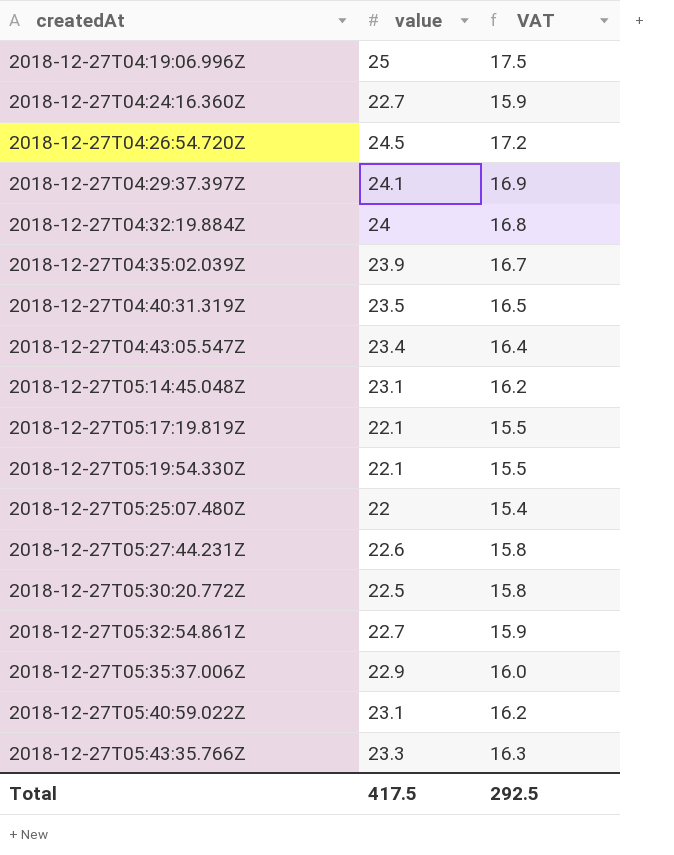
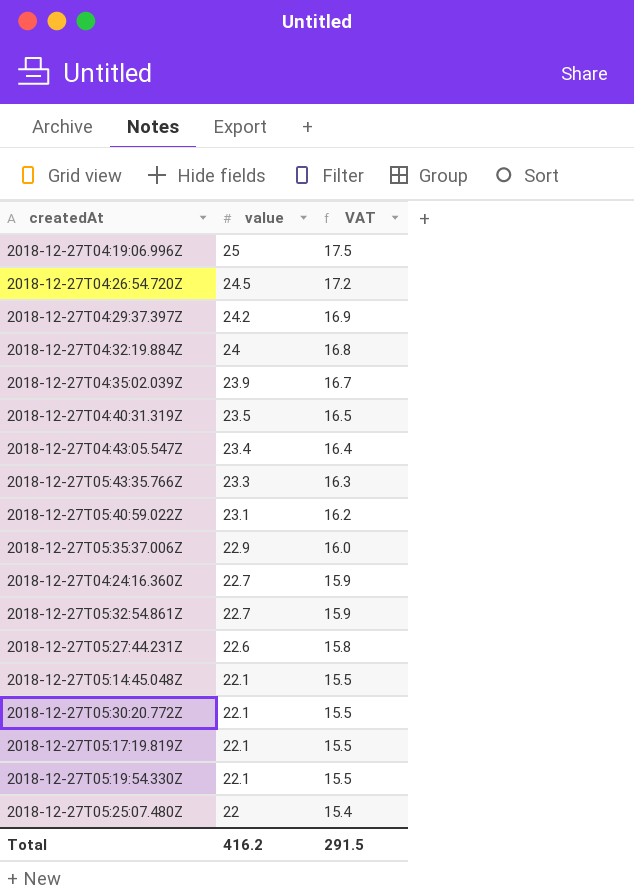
row order: createdAt ascending -> value descending
2018-12-27T04:29:37.397Z | value: 24.1 -> 24.2
2018-12-27T05:14:45.048Z | value: 23.1 -> 22.1
2018-12-27T05:14:45.048Z | VAT: 16.2 -> 15.5
2018-12-27T05:30:20.772Z | value: 22.5 -> 22.1
2018-12-27T05:30:20.772Z | VAT: 15.8 -> 15.5
Total | value: 417.5 -> 416.2
Total | VAT: 292.5 -> 291.5

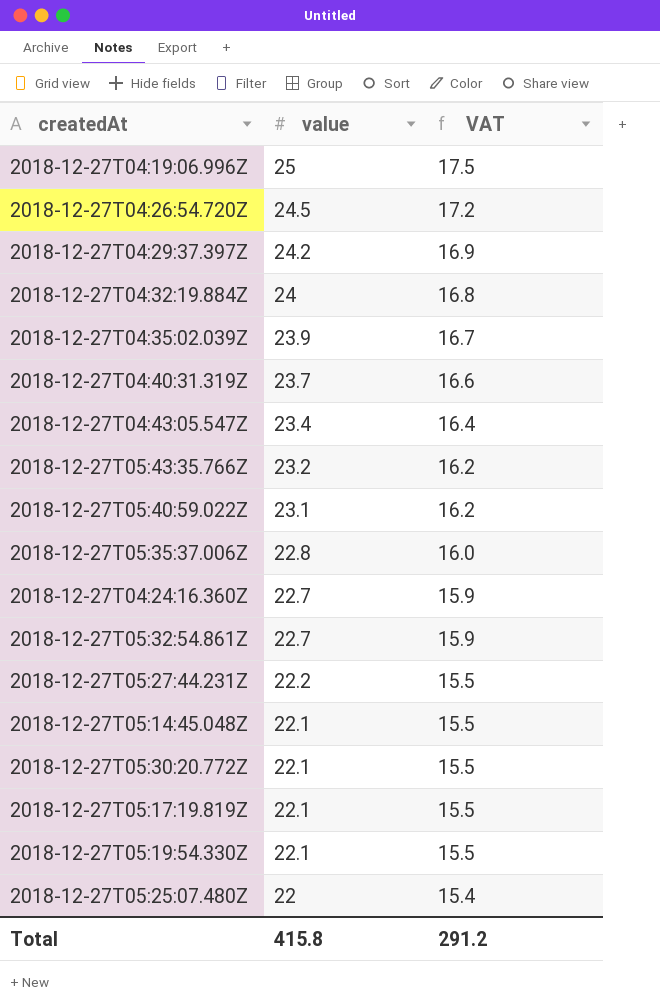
2018-12-27T04:40:31.319Z | value: 23.5 -> 23.7
2018-12-27T04:40:31.319Z | VAT: 16.5 -> 16.6
2018-12-27T05:43:35.766Z | value: 23.3 -> 23.2
2018-12-27T05:43:35.766Z | VAT: 16.3 -> 16.2
2018-12-27T05:35:37.006Z | value: 22.9 -> 22.8
2018-12-27T05:27:44.231Z | value: 22.6 -> 22.2
2018-12-27T05:27:44.231Z | VAT: 15.8 -> 15.5
Total | value: 416.2 -> 415.8
Total | VAT: 291.5 -> 291.2

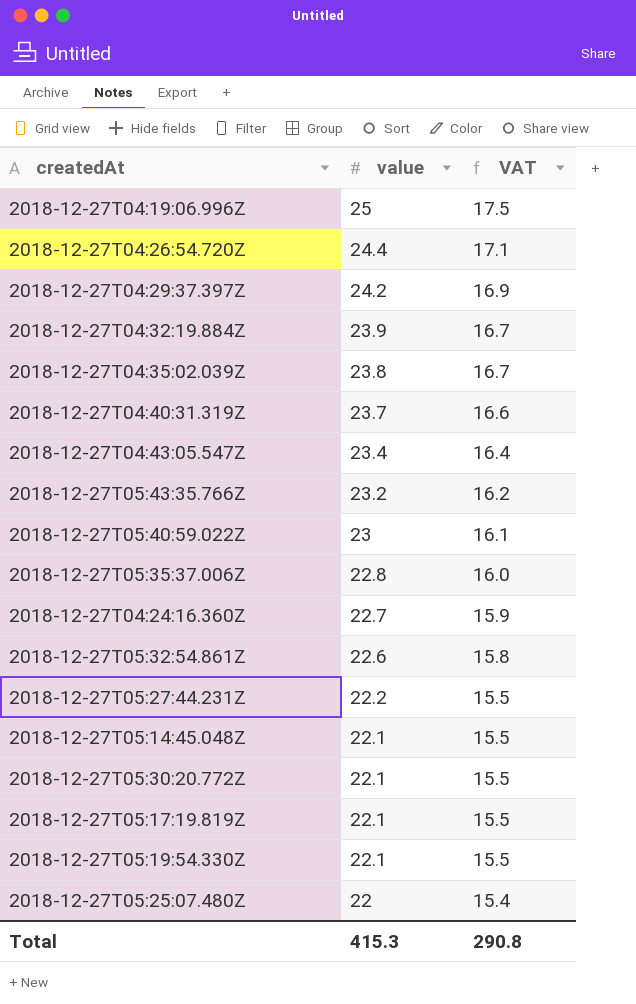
2018-12-27T04:26:54.720Z | value: 24.5 -> 24.4
2018-12-27T04:26:54.720Z | VAT: 17.2 -> 17.1
2018-12-27T04:32:19.884Z | value: 24 -> 23.9
2018-12-27T04:32:19.884Z | VAT: 16.8 -> 16.7
2018-12-27T04:35:02.039Z | value: 23.9 -> 23.8
2018-12-27T05:40:59.022Z | value: 23.1 -> 23
2018-12-27T05:40:59.022Z | VAT: 16.2 -> 16.1
2018-12-27T05:32:54.861Z | value: 22.7 -> 22.6
2018-12-27T05:32:54.861Z | VAT: 15.9 -> 15.8
Total | value: 415.8 -> 415.3
Total | VAT: 291.2 -> 290.8

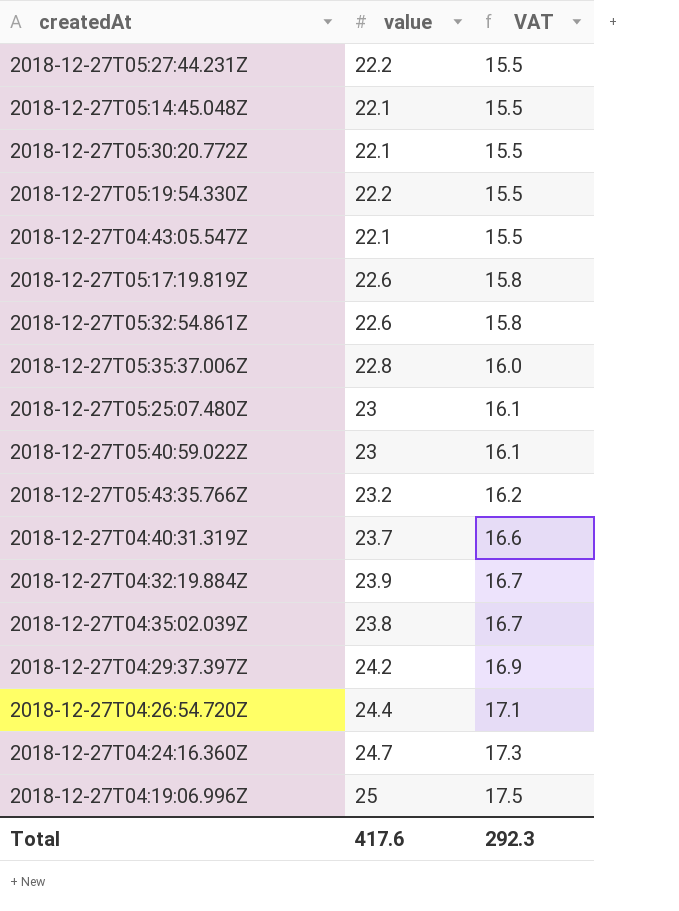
row order: value descending -> VAT ascending
2018-12-27T05:19:54.330Z | value: 22.1 -> 22.2
2018-12-27T04:43:05.547Z | value: 23.4 -> 22.1
2018-12-27T04:43:05.547Z | VAT: 16.4 -> 15.5
2018-12-27T05:17:19.819Z | value: 22.1 -> 22.6
2018-12-27T05:17:19.819Z | VAT: 15.5 -> 15.8
2018-12-27T05:25:07.480Z | value: 22 -> 23
2018-12-27T05:25:07.480Z | VAT: 15.4 -> 16.1
2018-12-27T04:24:16.360Z | value: 22.7 -> 24.7
2018-12-27T04:24:16.360Z | VAT: 15.9 -> 17.3
Total | value: 415.3 -> 417.6
Total | VAT: 290.8 -> 292.3

